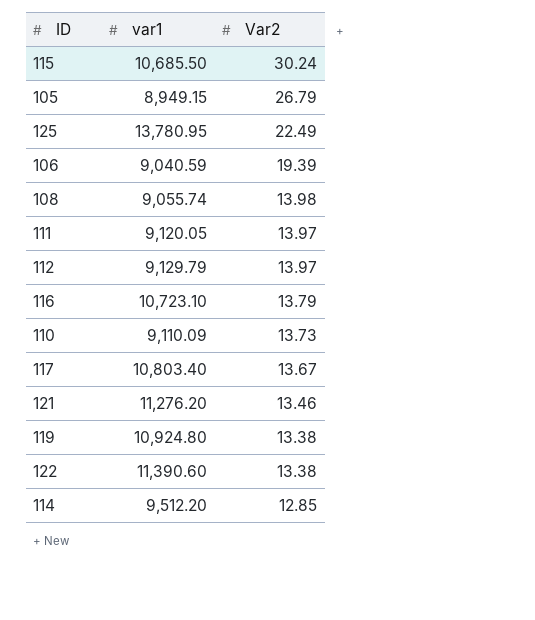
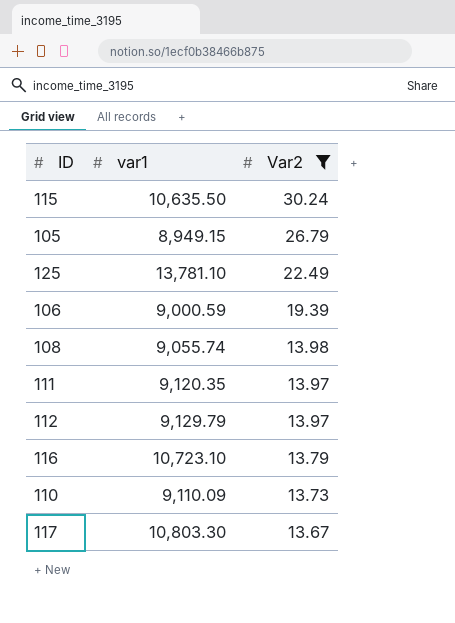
filter: none -> Var2 >= 13.67
115 | var1: 10,685.50 -> 10,635.50
125 | var1: 13,780.95 -> 13,781.10
106 | var1: 9,040.59 -> 9,000.59
111 | var1: 9,120.05 -> 9,120.35
117 | var1: 10,803.40 -> 10,803.30

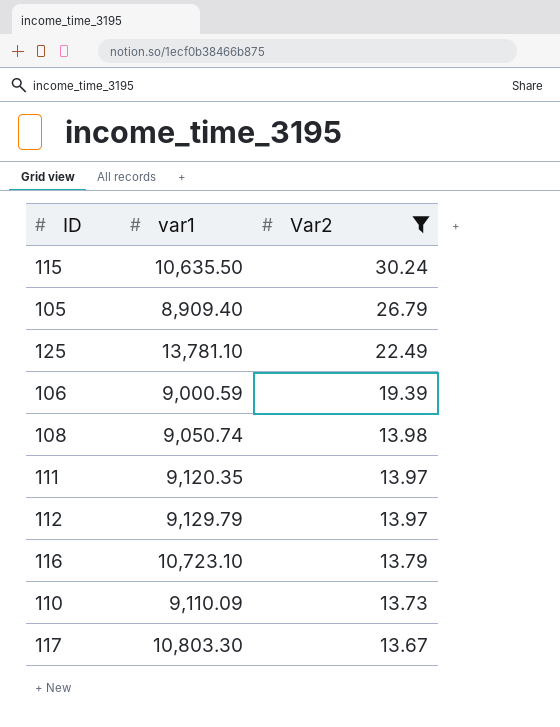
105 | var1: 8,949.15 -> 8,909.40
108 | var1: 9,055.74 -> 9,050.74

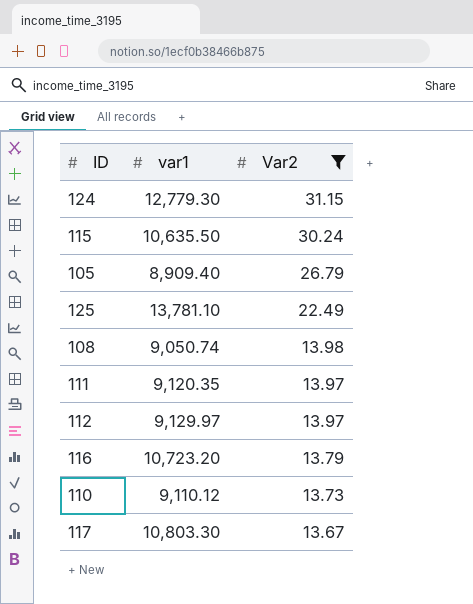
row 106: 9,000.59 | 19.39 -> none
row 124: none -> 12,779.30 | 31.15
112 | var1: 9,129.79 -> 9,129.97
116 | var1: 10,723.10 -> 10,723.20
110 | var1: 9,110.09 -> 9,110.12

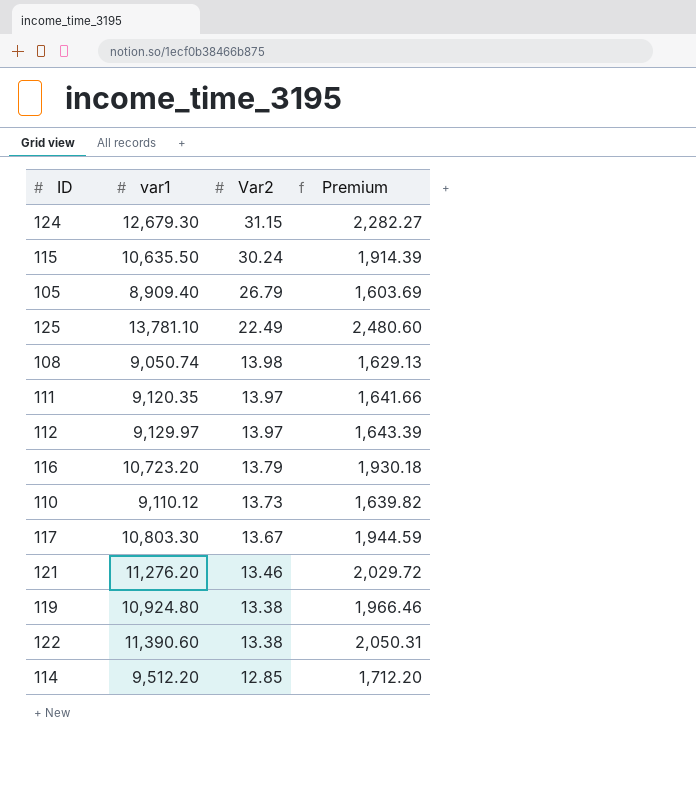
filter: Var2 >= 13.67 -> none
column Premium | formula: none -> [var1] * 0.18
124 | var1: 12,779.30 -> 12,679.30

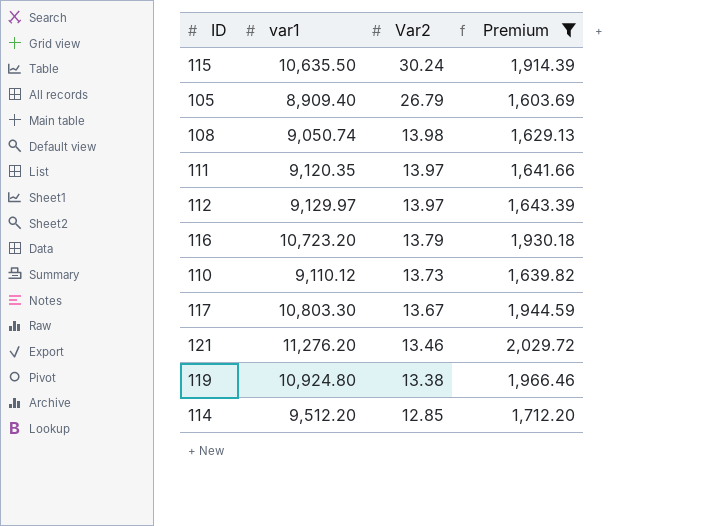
filter: none -> Premium <= 2,029.72

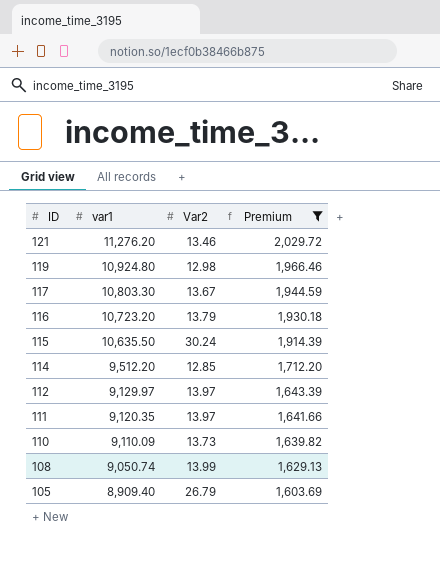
row order: Var2 descending -> ID descending
119 | Var2: 13.38 -> 12.98
110 | var1: 9,110.12 -> 9,110.09
108 | Var2: 13.98 -> 13.99

